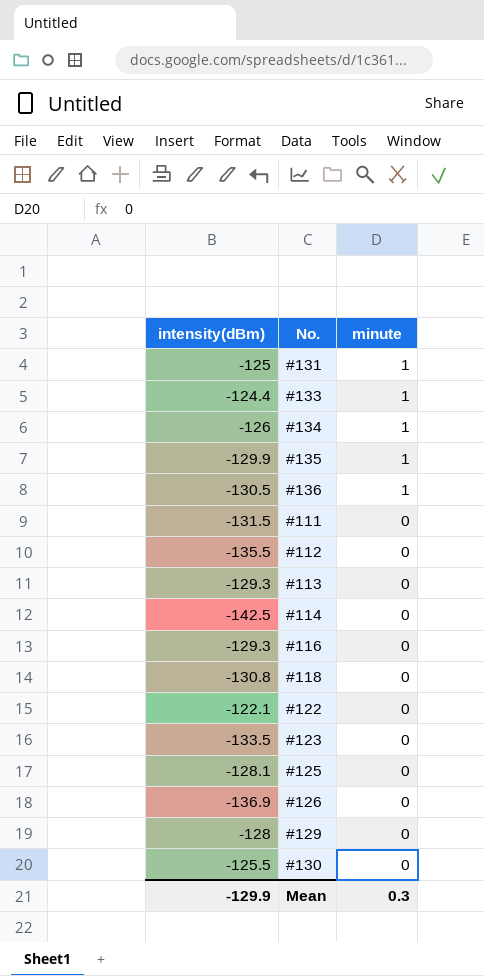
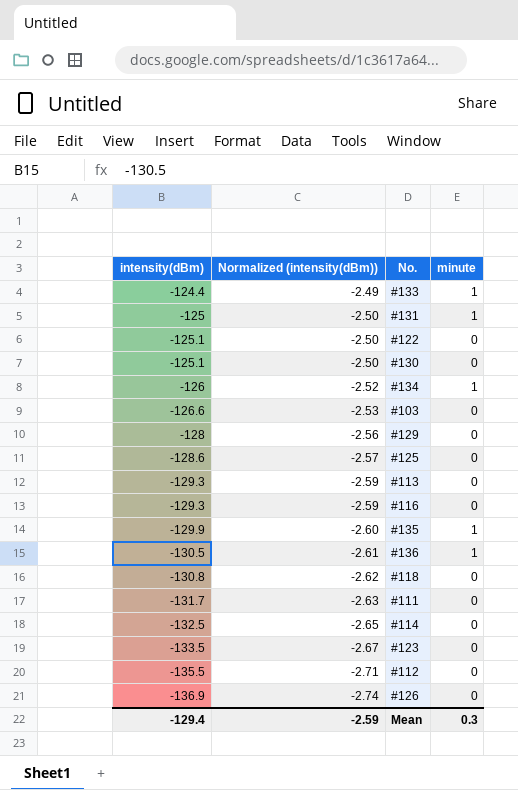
row order: minute descending -> intensity(dBm) descending
column Normalized (intensity(dBm)) | formula: none -> [intensity(dBm)] * 0.02
#122 | intensity(dBm): -122.1 -> -125.1
#130 | intensity(dBm): -125.5 -> -125.1
row #103: none -> -126.6 | -2.53 | 0
#125 | intensity(dBm): -128.1 -> -128.6
#111 | intensity(dBm): -131.5 -> -131.7
#114 | intensity(dBm): -142.5 -> -132.5
Mean | intensity(dBm): -129.9 -> -129.4

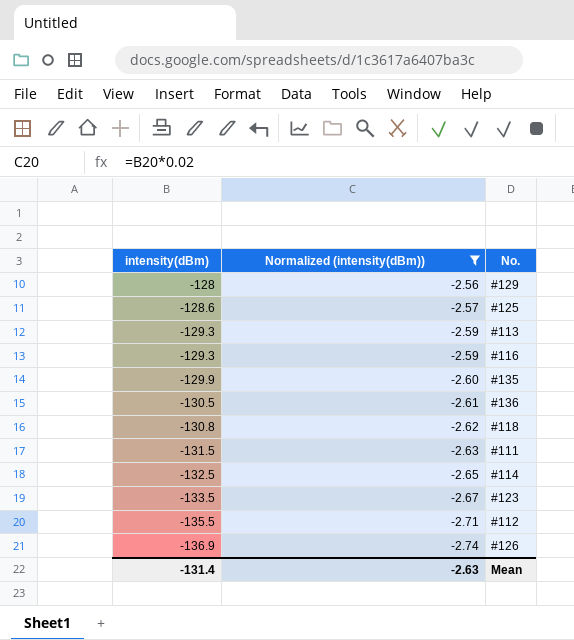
filter: none -> Normalized (intensity(dBm)) <= -2.56
column minute | position: 4 -> none
#111 | intensity(dBm): -131.7 -> -131.5
Mean | intensity(dBm): -129.4 -> -131.4
Mean | Normalized (intensity(dBm)): -2.59 -> -2.63

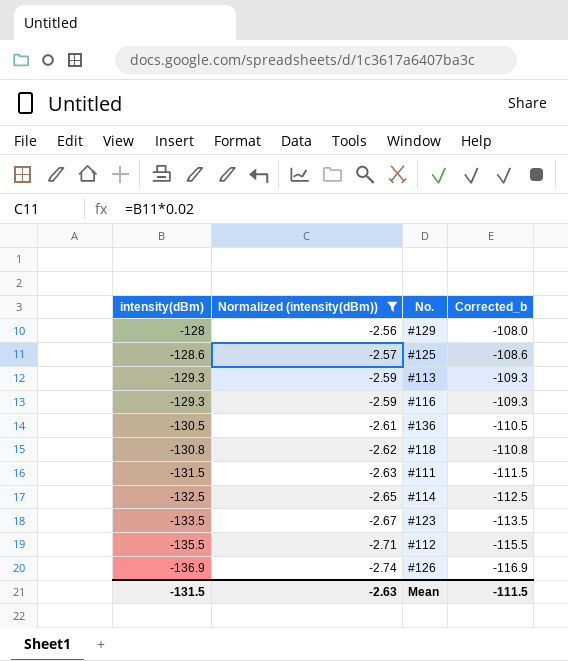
column Corrected_b | formula: none -> [intensity(dBm)] + 20
row #135: -129.9 | -2.60 -> none
Mean | intensity(dBm): -131.4 -> -131.5

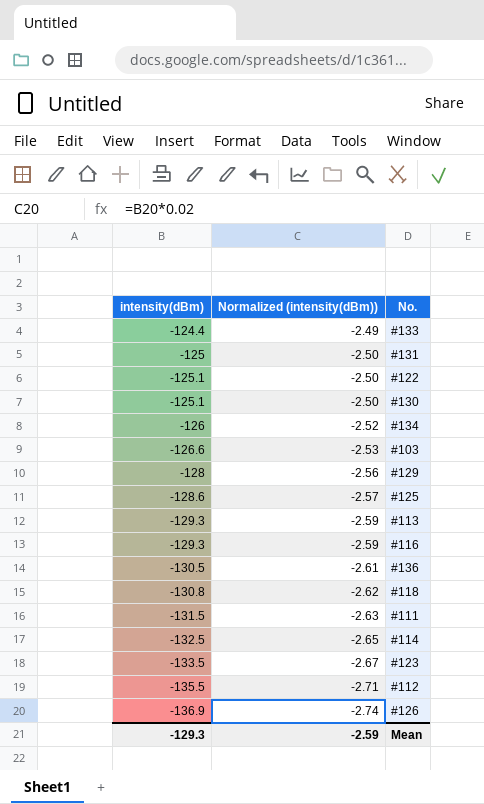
filter: Normalized (intensity(dBm)) <= -2.56 -> none
column Corrected_b | formula: [intensity(dBm)] + 20 -> none
Mean | intensity(dBm): -131.5 -> -129.3
Mean | Normalized (intensity(dBm)): -2.63 -> -2.59

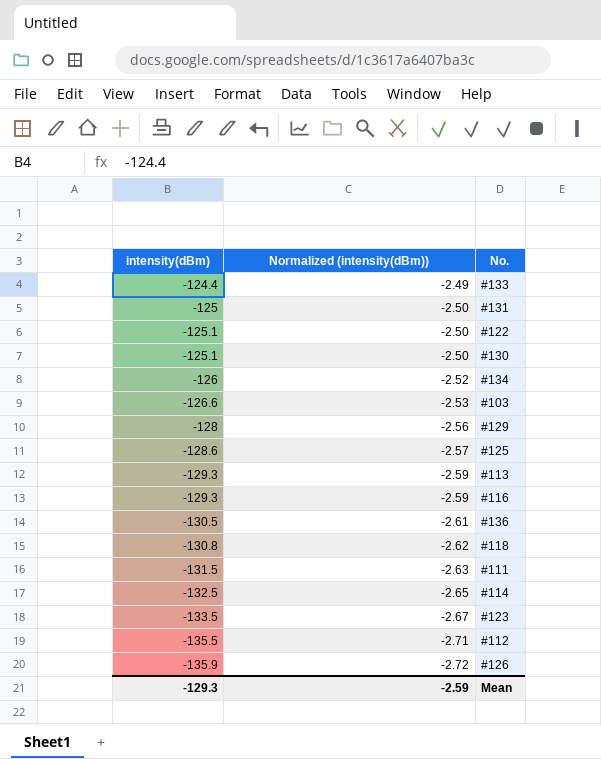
#126 | intensity(dBm): -136.9 -> -135.9
#126 | Normalized (intensity(dBm)): -2.74 -> -2.72

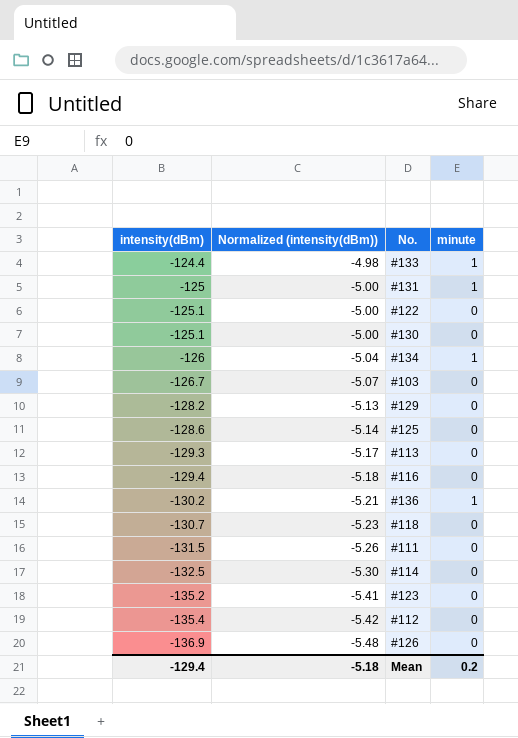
column Normalized (intensity(dBm)) | formula: [intensity(dBm)] * 0.02 -> [intensity(dBm)] * 0.04
column minute | position: none -> 4
#103 | intensity(dBm): -126.6 -> -126.7
#129 | intensity(dBm): -128 -> -128.2
#116 | intensity(dBm): -129.3 -> -129.4
#136 | intensity(dBm): -130.5 -> -130.2
#118 | intensity(dBm): -130.8 -> -130.7
#123 | intensity(dBm): -133.5 -> -135.2
#112 | intensity(dBm): -135.5 -> -135.4
#126 | intensity(dBm): -135.9 -> -136.9
Mean | intensity(dBm): -129.3 -> -129.4
Mean | Normalized (intensity(dBm)): -2.59 -> -5.18

